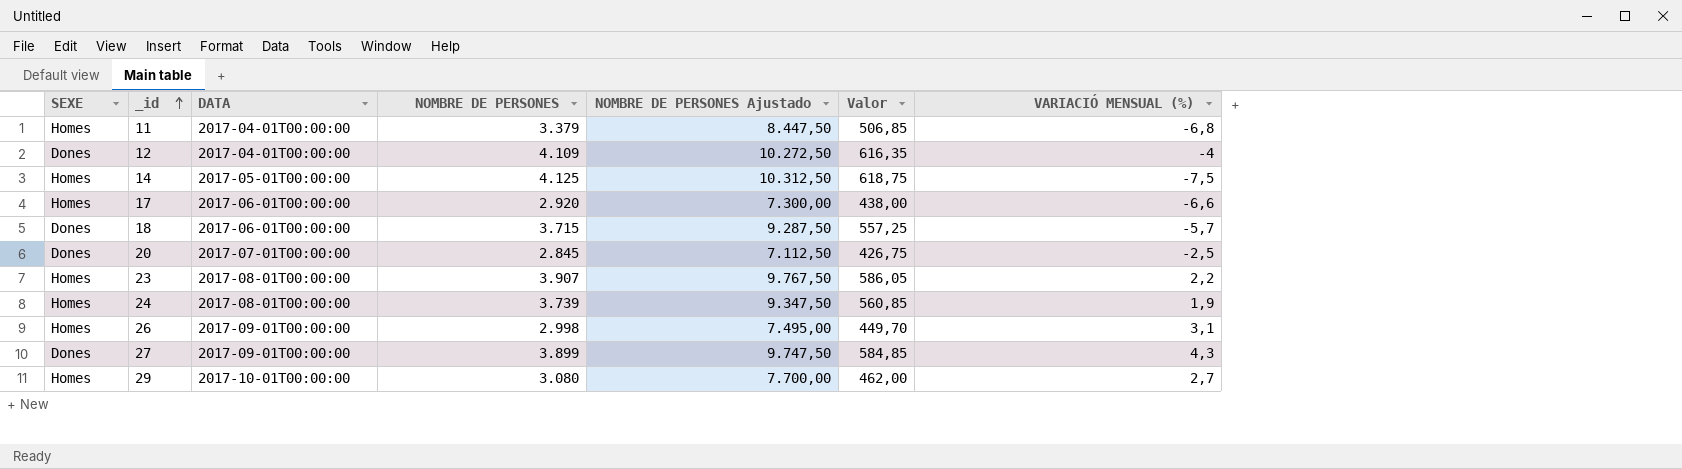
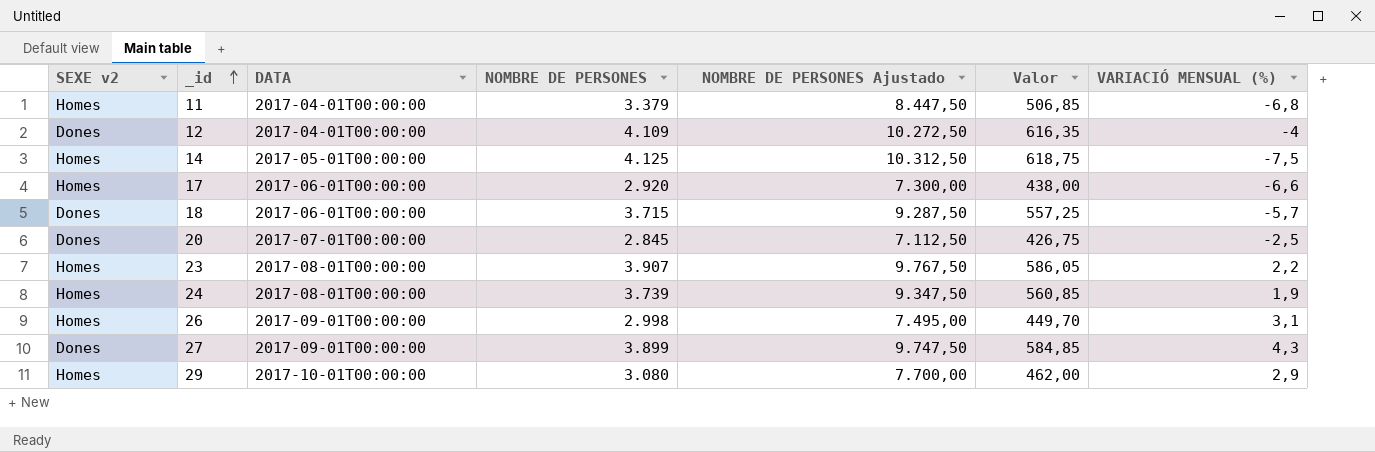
column name: SEXE -> SEXE v2
29 | VARIACIÓ MENSUAL (%): 2,7 -> 2,9

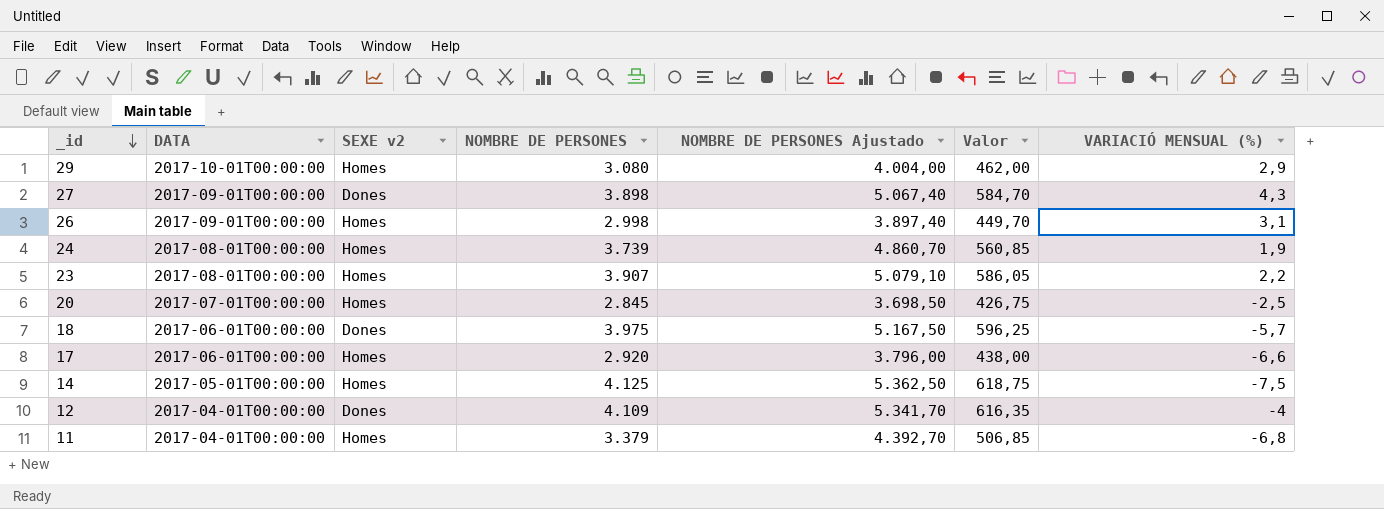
row order: _id ascending -> _id descending
column SEXE v2 | position: 1 -> 3
column NOMBRE DE PERSONES Ajustado | formula: [NOMBRE DE PERSONES] * 2,5 -> [NOMBRE DE PERSONES] * 1,3
27 | NOMBRE DE PERSONES: 3.899 -> 3.898
27 | Valor: 584,85 -> 584,70
20 | SEXE v2: Dones -> Homes
18 | NOMBRE DE PERSONES: 3.715 -> 3.975
18 | Valor: 557,25 -> 596,25

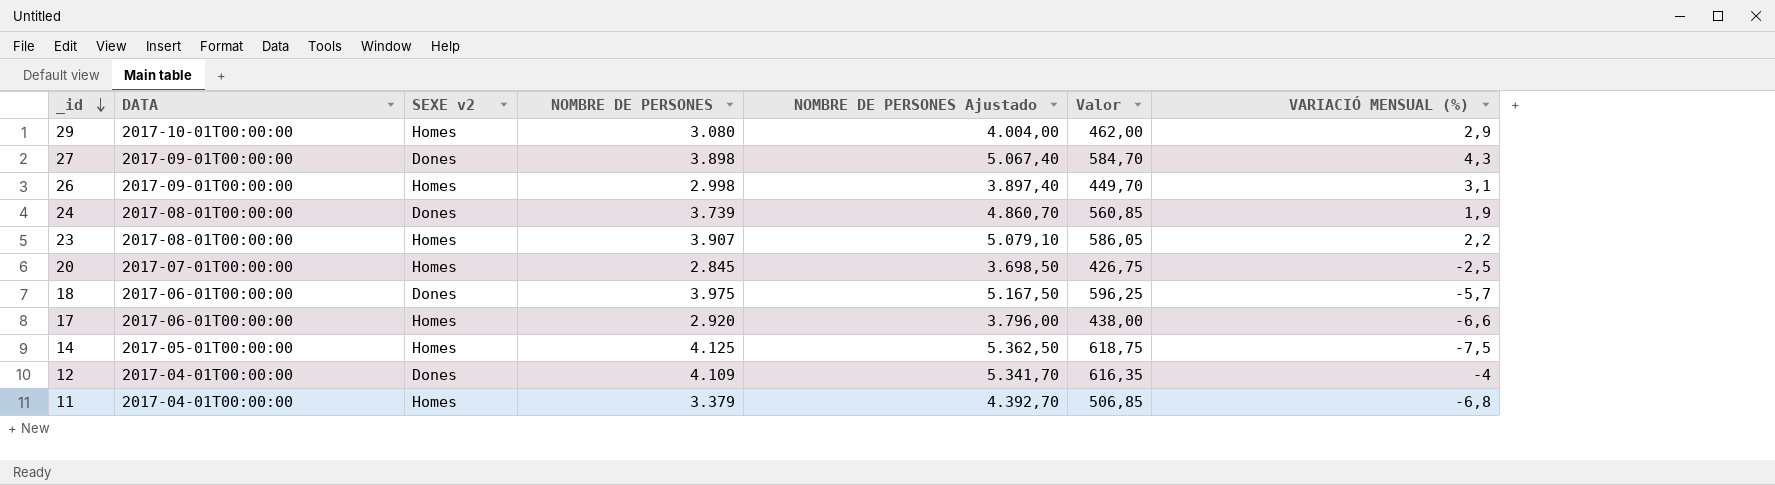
24 | SEXE v2: Homes -> Dones

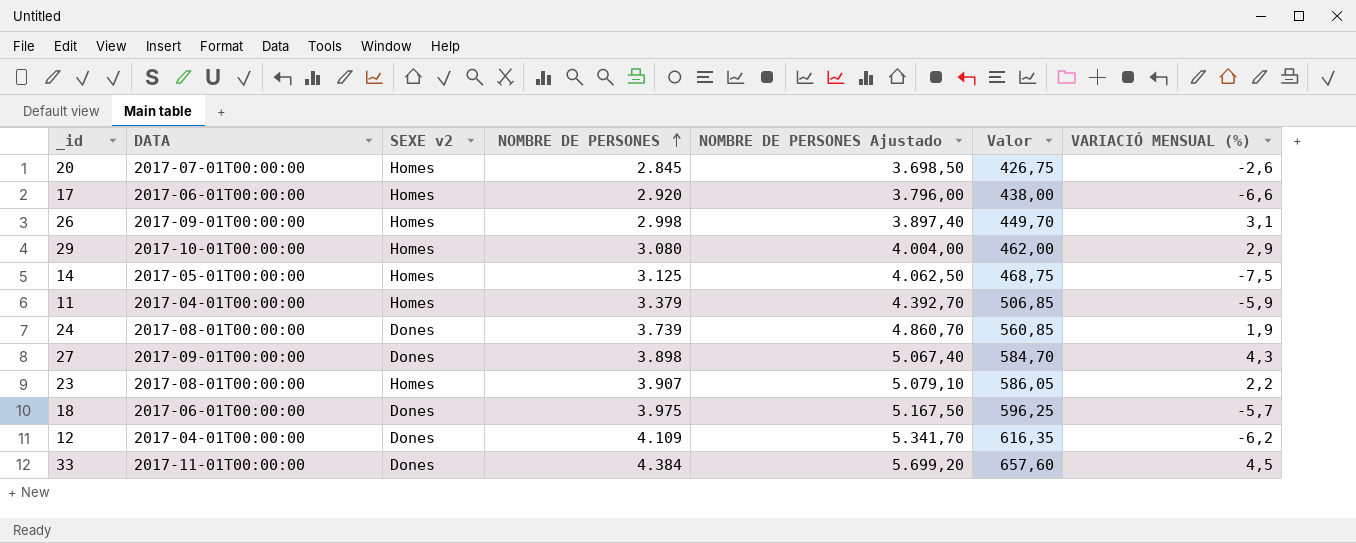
row order: _id descending -> NOMBRE DE PERSONES ascending
20 | VARIACIÓ MENSUAL (%): -2,5 -> -2,6
14 | NOMBRE DE PERSONES: 4.125 -> 3.125
14 | NOMBRE DE PERSONES Ajustado: 5.362,50 -> 4.062,50
14 | Valor: 618,75 -> 468,75
11 | VARIACIÓ MENSUAL (%): -6,8 -> -5,9
12 | VARIACIÓ MENSUAL (%): -4 -> -6,2
row 33: none -> 2017-11-01T00:00:00 | Dones | 4.384 | 5.699,20 | 657,60 | 4,5

